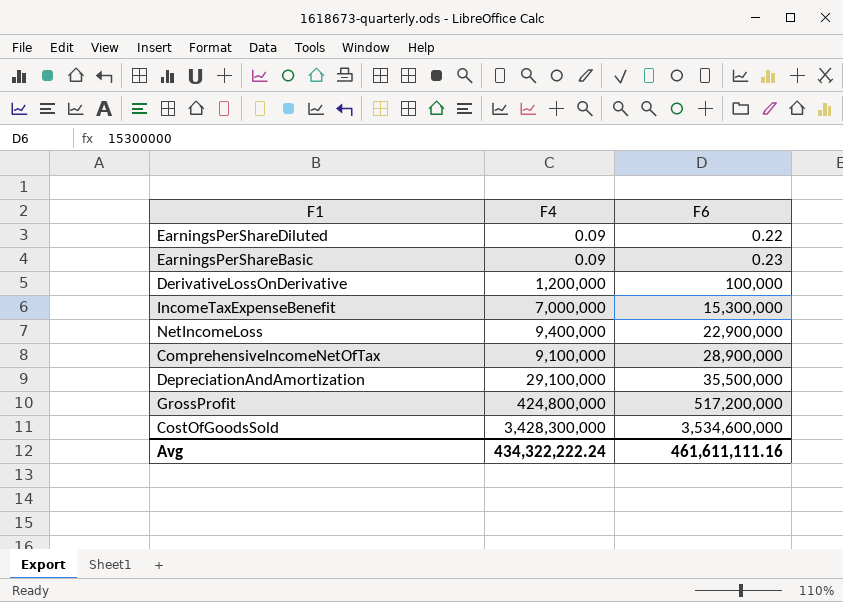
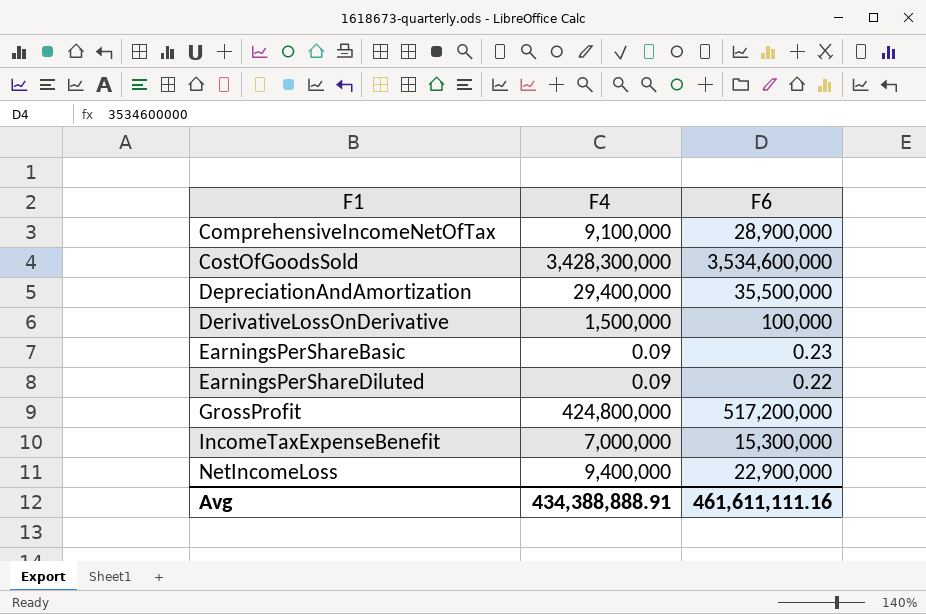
row order: F6 ascending -> F1 ascending
DepreciationAndAmortization | F4: 29,100,000 -> 29,400,000
DerivativeLossOnDerivative | F4: 1,200,000 -> 1,500,000
Avg | F4: 434,322,222.24 -> 434,388,888.91

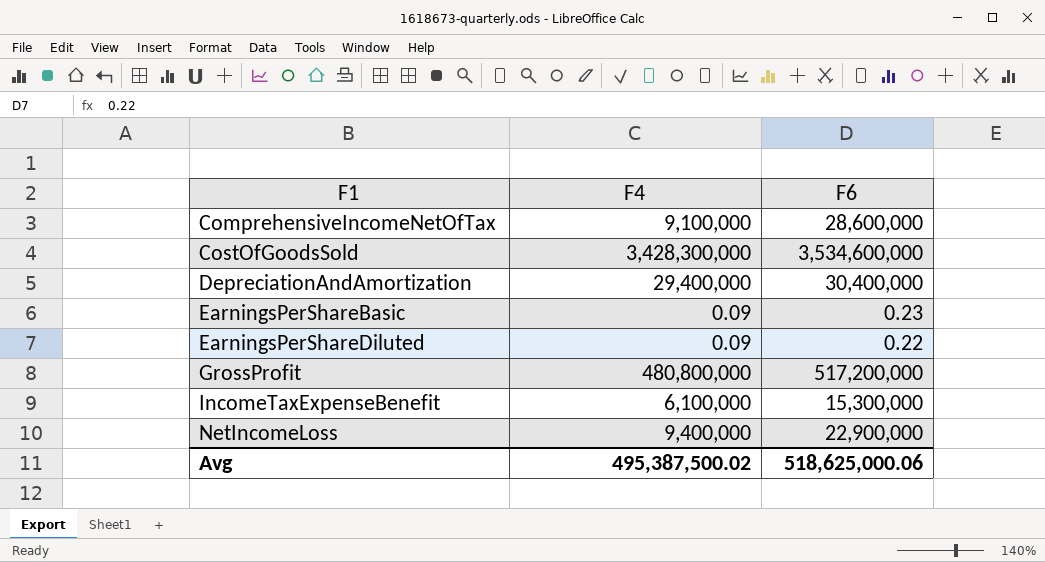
row DerivativeLossOnDerivative: 1,500,000 | 100,000 -> none
ComprehensiveIncomeNetOfTax | F6: 28,900,000 -> 28,600,000
DepreciationAndAmortization | F6: 35,500,000 -> 30,400,000
GrossProfit | F4: 424,800,000 -> 480,800,000
IncomeTaxExpenseBenefit | F4: 7,000,000 -> 6,100,000
Avg | F4: 434,388,888.91 -> 495,387,500.02
Avg | F6: 461,611,111.16 -> 518,625,000.06

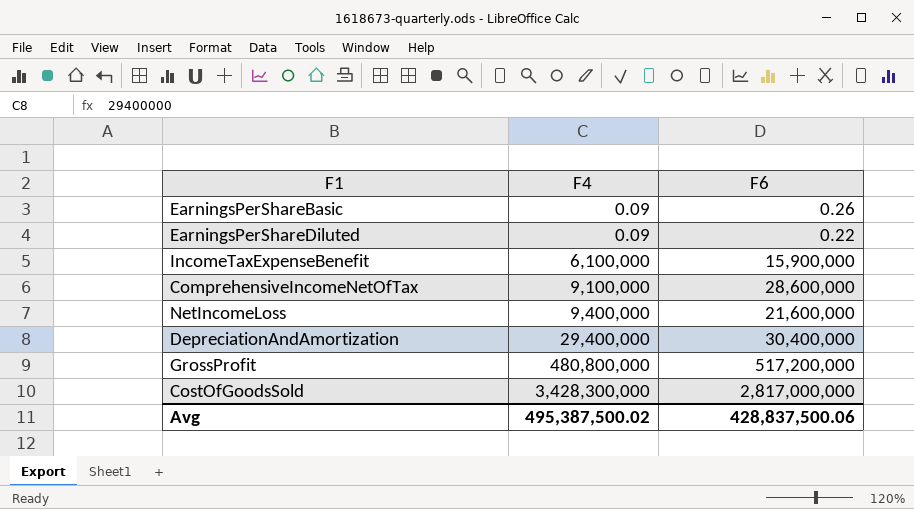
row order: F1 ascending -> F4 ascending
EarningsPerShareBasic | F6: 0.23 -> 0.26
IncomeTaxExpenseBenefit | F6: 15,300,000 -> 15,900,000
NetIncomeLoss | F6: 22,900,000 -> 21,600,000
CostOfGoodsSold | F6: 3,534,600,000 -> 2,817,000,000
Avg | F6: 518,625,000.06 -> 428,837,500.06

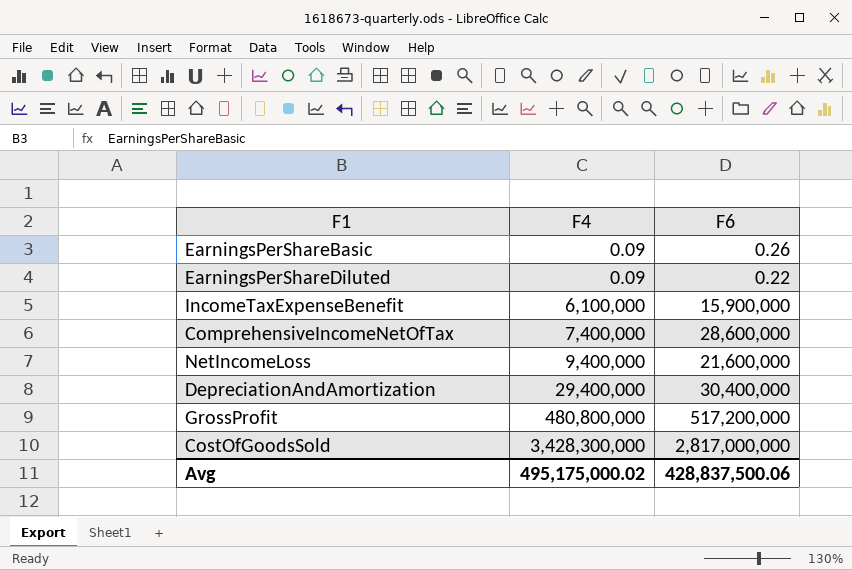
ComprehensiveIncomeNetOfTax | F4: 9,100,000 -> 7,400,000
Avg | F4: 495,387,500.02 -> 495,175,000.02

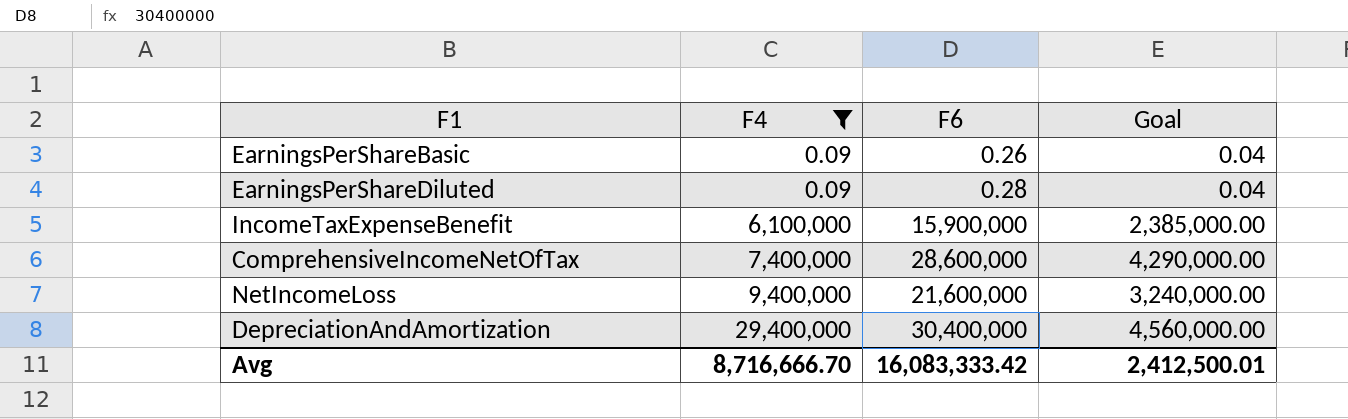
filter: none -> F4 <= 29,400,000
column Goal | formula: none -> [F6] * 0.15
EarningsPerShareDiluted | F6: 0.22 -> 0.28
Avg | F4: 495,175,000.02 -> 8,716,666.70
Avg | F6: 428,837,500.06 -> 16,083,333.42

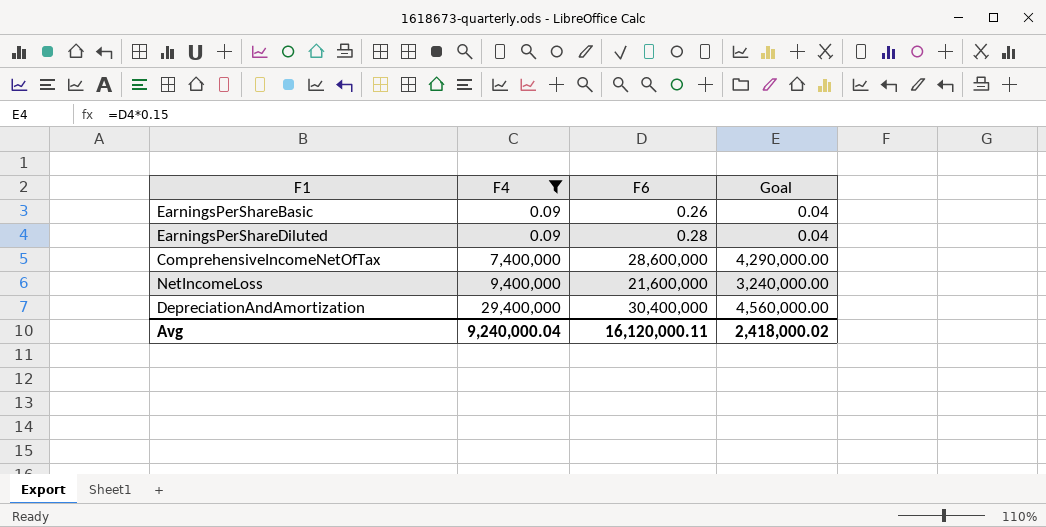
row IncomeTaxExpenseBenefit: 6,100,000 | 15,900,000 | 2,385,000.00 -> none
Avg | F4: 8,716,666.70 -> 9,240,000.04
Avg | F6: 16,083,333.42 -> 16,120,000.11
Avg | Goal: 2,412,500.01 -> 2,418,000.02

